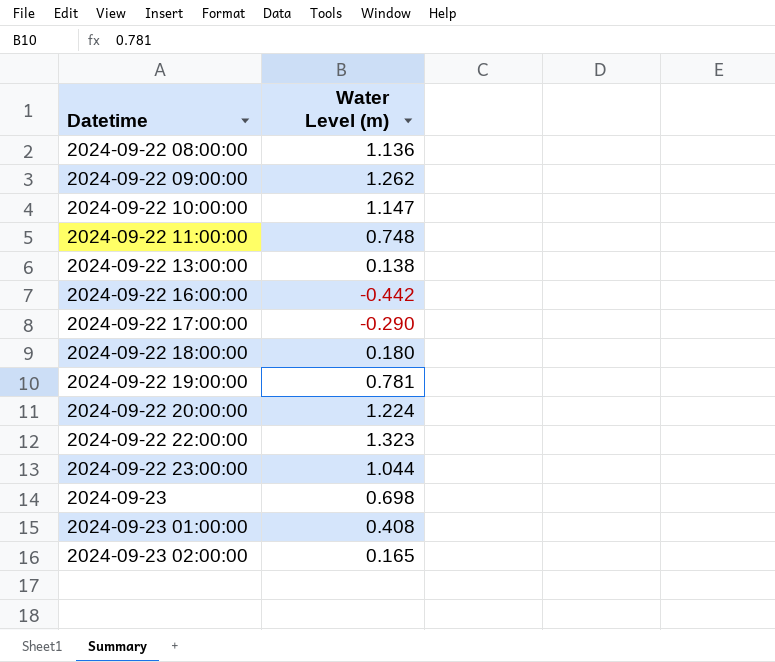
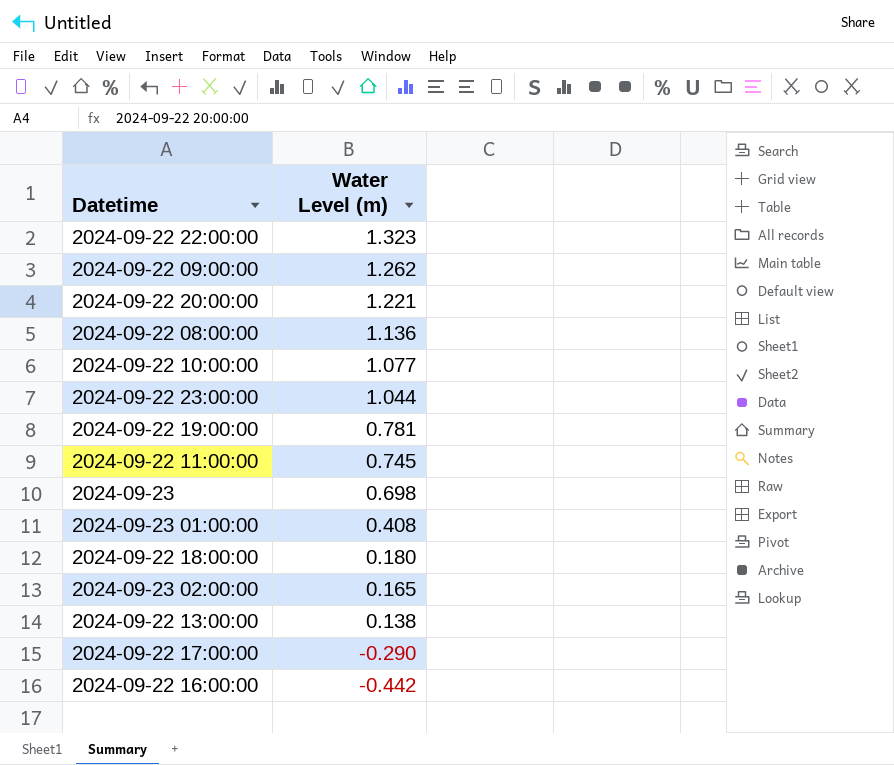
row order: Datetime ascending -> Water Level (m) descending
2024-09-22 20:00:00 | Water Level (m): 1.224 -> 1.221
2024-09-22 10:00:00 | Water Level (m): 1.147 -> 1.077
2024-09-22 11:00:00 | Water Level (m): 0.748 -> 0.745

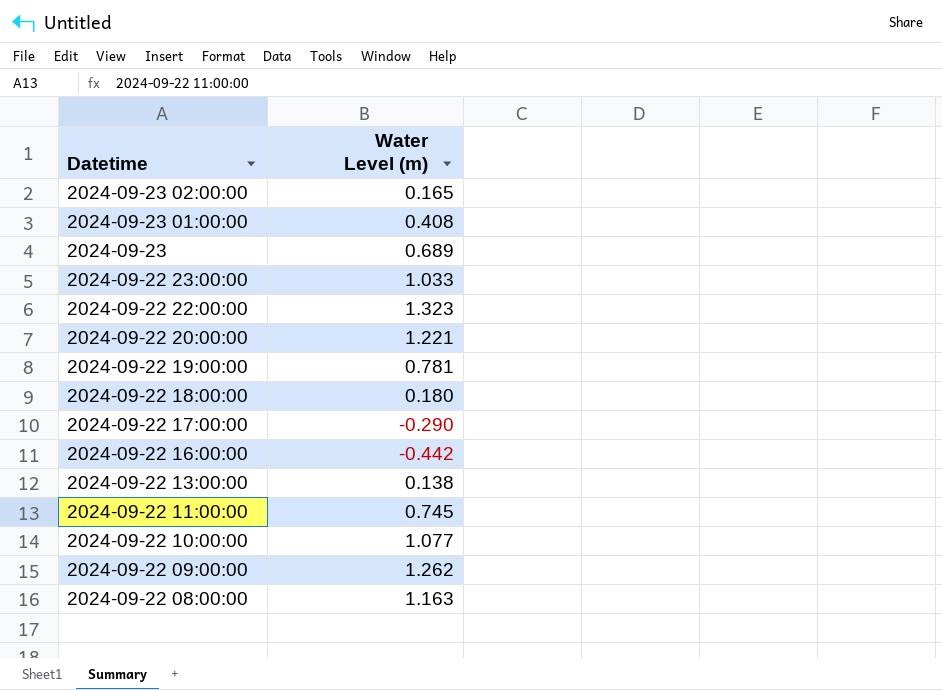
row order: Water Level (m) descending -> Datetime descending
2024-09-23 | Water Level (m): 0.698 -> 0.689
2024-09-22 23:00:00 | Water Level (m): 1.044 -> 1.033
2024-09-22 08:00:00 | Water Level (m): 1.136 -> 1.163

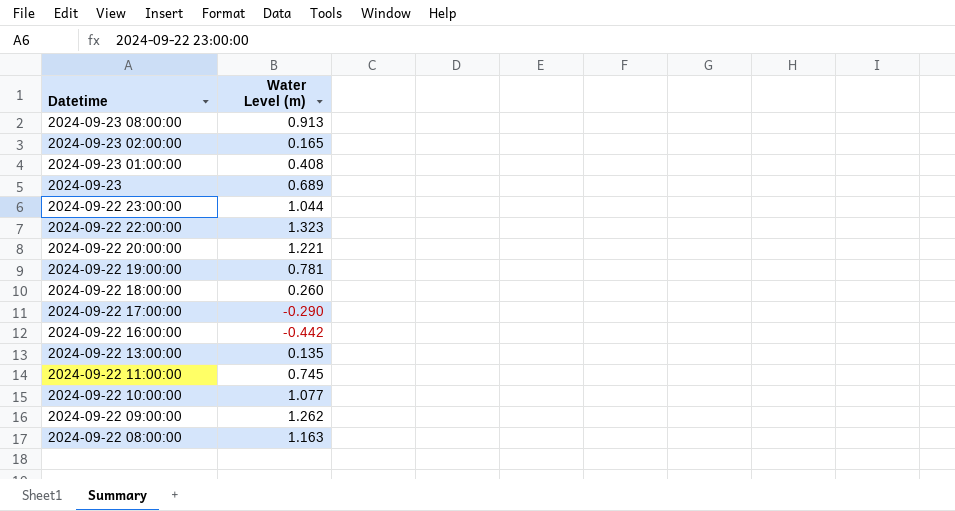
row 2024-09-23 08:00:00: none -> 0.913
2024-09-22 23:00:00 | Water Level (m): 1.033 -> 1.044
2024-09-22 18:00:00 | Water Level (m): 0.180 -> 0.260
2024-09-22 13:00:00 | Water Level (m): 0.138 -> 0.135

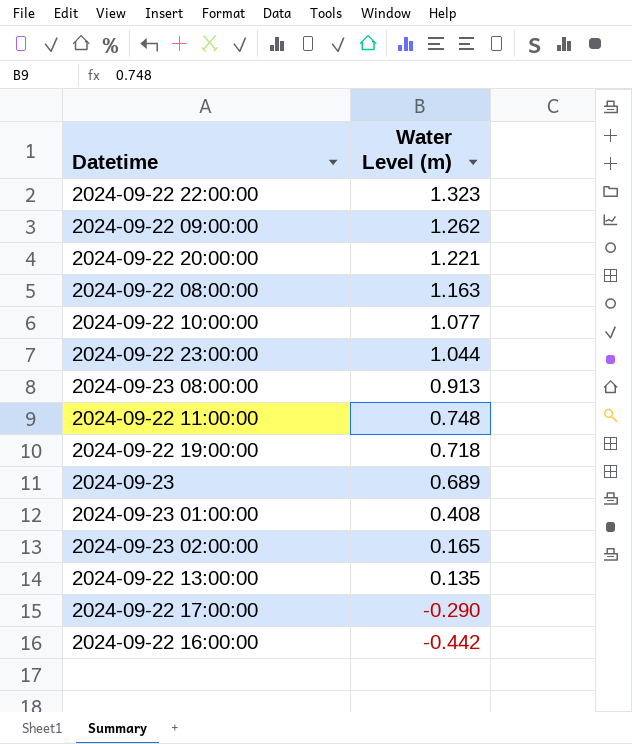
row order: Datetime descending -> Water Level (m) descending
row 2024-09-22 18:00:00: 0.260 -> none
2024-09-22 11:00:00 | Water Level (m): 0.745 -> 0.748
2024-09-22 19:00:00 | Water Level (m): 0.781 -> 0.718

